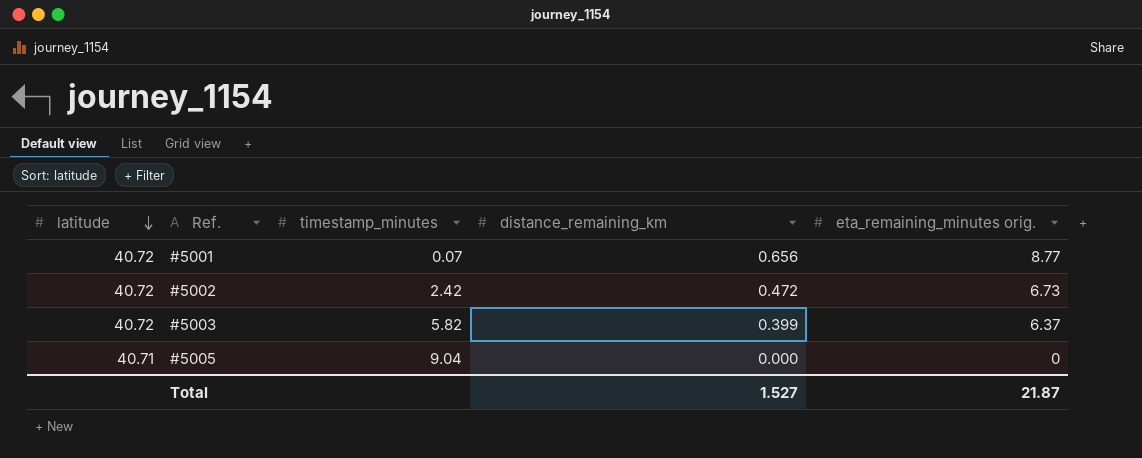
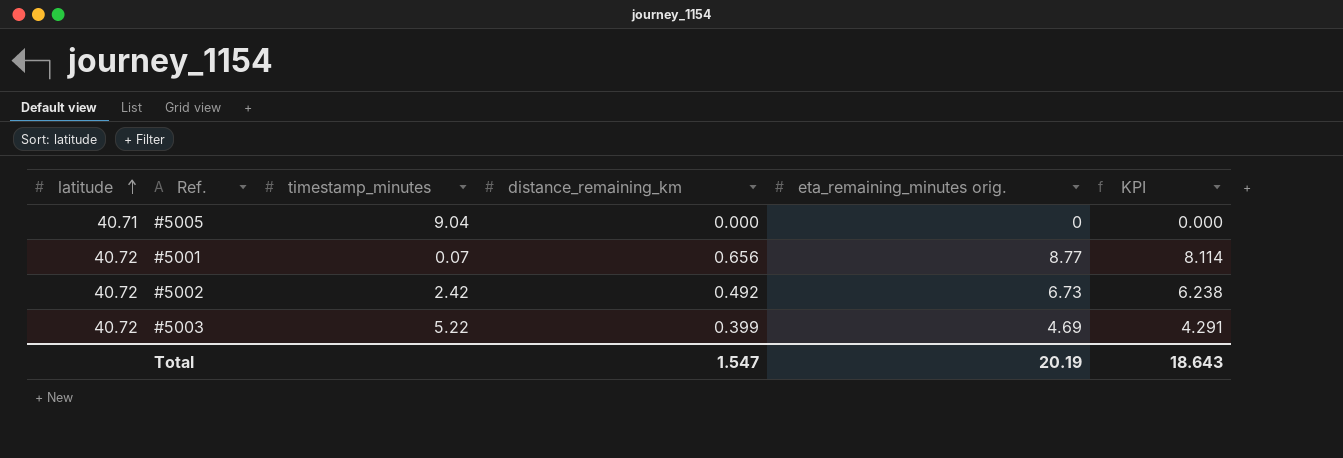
row order: latitude descending -> latitude ascending
column KPI | formula: none -> [eta_remaining_minutes orig.] - [distance_remaining_km]
#5002 | distance_remaining_km: 0.472 -> 0.492
#5003 | timestamp_minutes: 5.82 -> 5.22
#5003 | eta_remaining_minutes orig.: 6.37 -> 4.69
Total | distance_remaining_km: 1.527 -> 1.547
Total | eta_remaining_minutes orig.: 21.87 -> 20.19

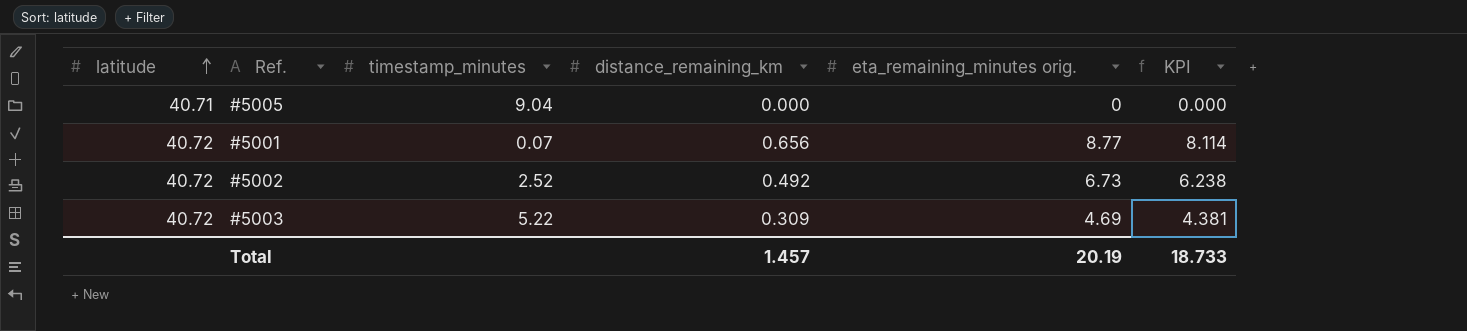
#5002 | timestamp_minutes: 2.42 -> 2.52
#5003 | distance_remaining_km: 0.399 -> 0.309
#5003 | KPI: 4.291 -> 4.381
Total | distance_remaining_km: 1.547 -> 1.457
Total | KPI: 18.643 -> 18.733

